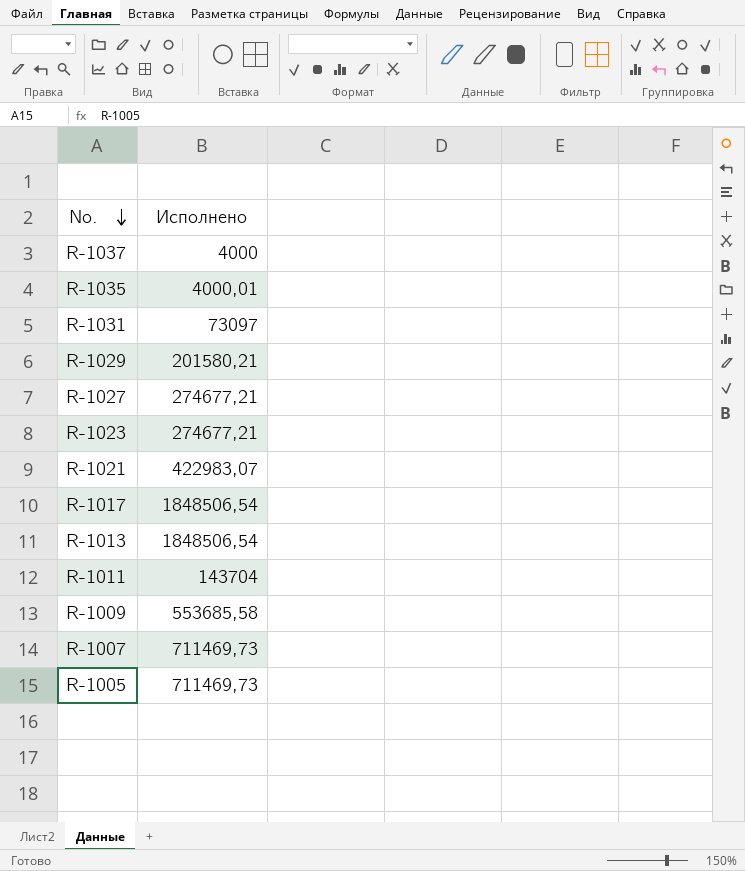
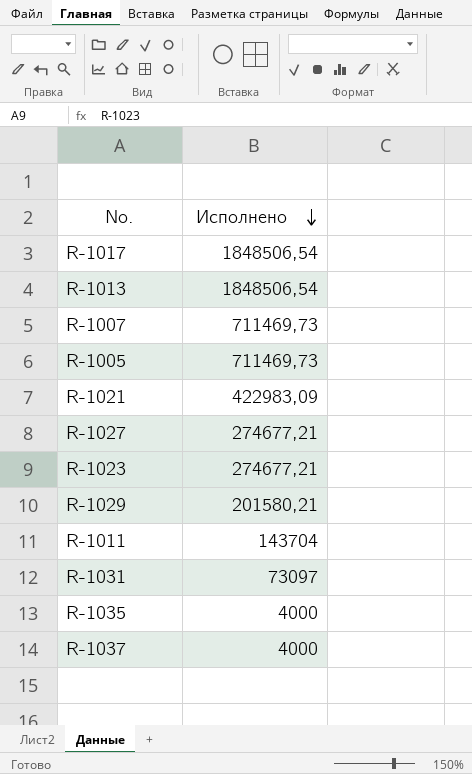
row order: No. descending -> Исполнено descending
row R-1009: 553685,58 -> none
R-1021 | Исполнено: 422983,07 -> 422983,09
R-1035 | Исполнено: 4000,01 -> 4000

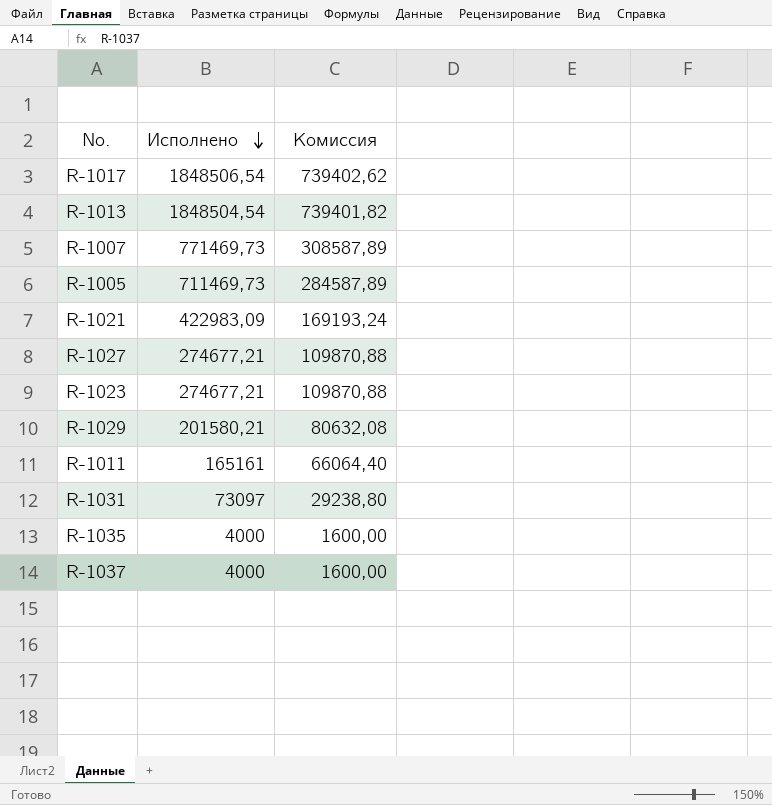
column Комиссия | formula: none -> [Исполнено] * 0,4
R-1013 | Исполнено: 1848506,54 -> 1848504,54
R-1007 | Исполнено: 711469,73 -> 771469,73
R-1011 | Исполнено: 143704 -> 165161

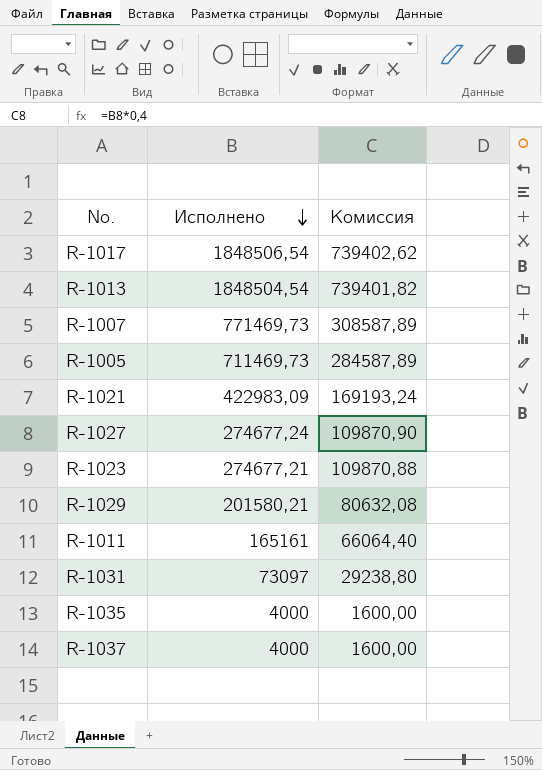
R-1027 | Исполнено: 274677,21 -> 274677,24
R-1027 | Комиссия: 109870,88 -> 109870,90

